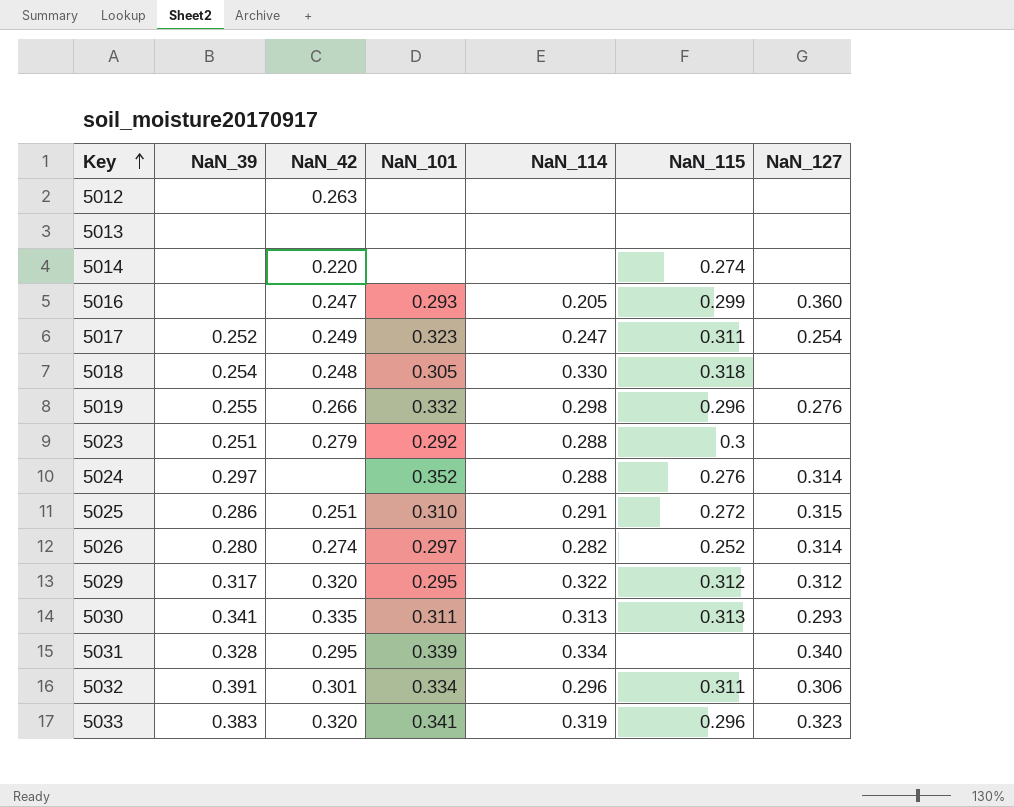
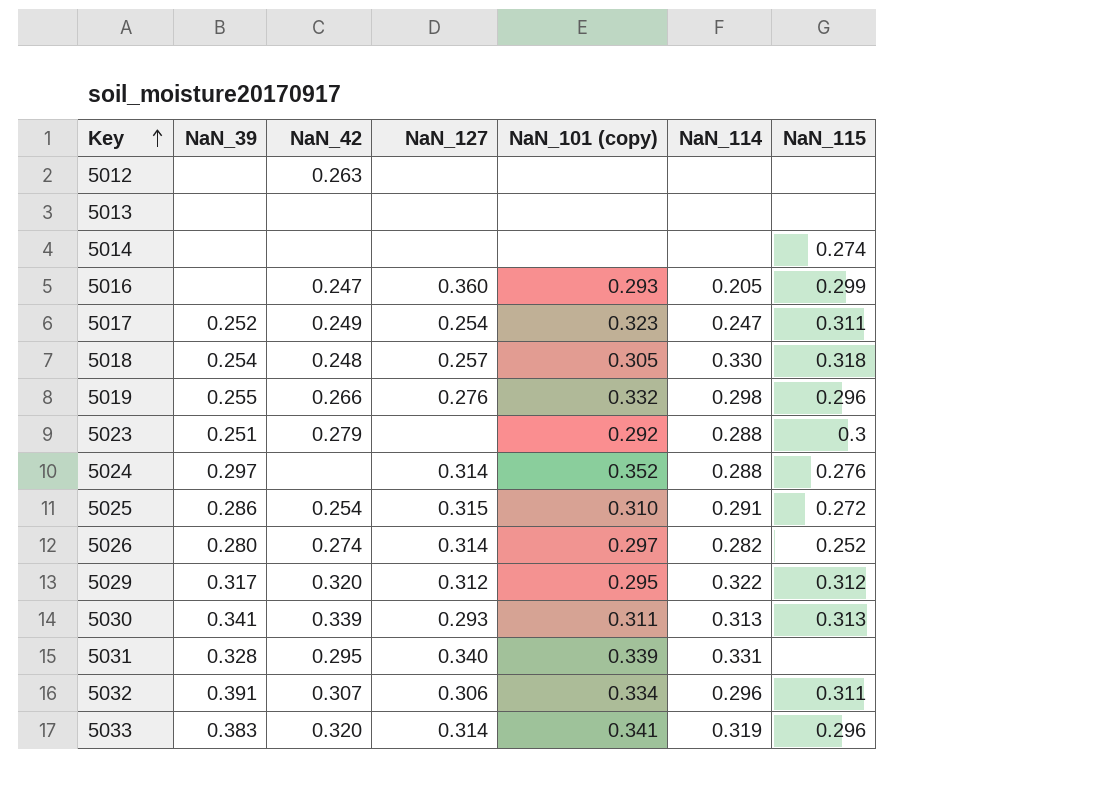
column NaN_127 | position: 7 -> 4
column name: NaN_101 -> NaN_101 (copy)
5014 | NaN_42: 0.220 -> none
5018 | NaN_127: none -> 0.257
5025 | NaN_42: 0.251 -> 0.254
5030 | NaN_42: 0.335 -> 0.339
5031 | NaN_114: 0.334 -> 0.331
5032 | NaN_42: 0.301 -> 0.307
5033 | NaN_127: 0.323 -> 0.314

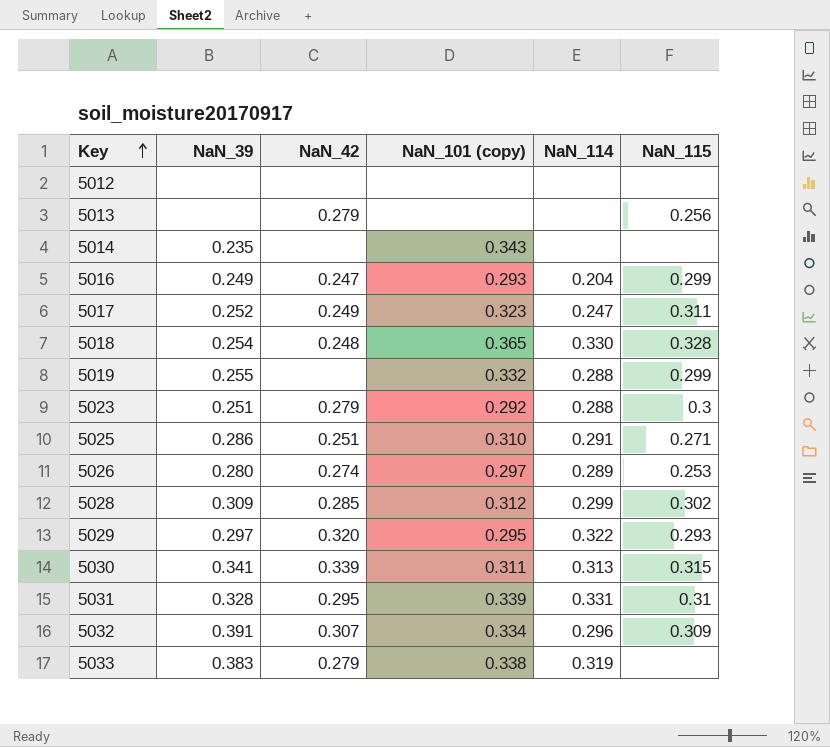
column NaN_127 | position: 4 -> none
row 5024: 0.297 | none | 0.314 | 0.352 | 0.288 | 0.276 -> none
5012 | NaN_42: 0.263 -> none
5013 | NaN_42: none -> 0.279
5013 | NaN_115: none -> 0.256
5014 | NaN_39: none -> 0.235
5014 | NaN_101 (copy): none -> 0.343
5014 | NaN_115: 0.274 -> none
5016 | NaN_39: none -> 0.249
5016 | NaN_114: 0.205 -> 0.204
5018 | NaN_101 (copy): 0.305 -> 0.365
5018 | NaN_115: 0.318 -> 0.328
5019 | NaN_42: 0.266 -> none
5019 | NaN_114: 0.298 -> 0.288
5019 | NaN_115: 0.296 -> 0.299
5025 | NaN_42: 0.254 -> 0.251
5025 | NaN_115: 0.272 -> 0.271
5026 | NaN_114: 0.282 -> 0.289
5026 | NaN_115: 0.252 -> 0.253
row 5028: none -> 0.309 | 0.285 | 0.312 | 0.299 | 0.302
5029 | NaN_39: 0.317 -> 0.297
5029 | NaN_115: 0.312 -> 0.293
5030 | NaN_115: 0.313 -> 0.315
5031 | NaN_115: none -> 0.31
5032 | NaN_115: 0.311 -> 0.309
5033 | NaN_42: 0.320 -> 0.279
5033 | NaN_101 (copy): 0.341 -> 0.338
5033 | NaN_115: 0.296 -> none

